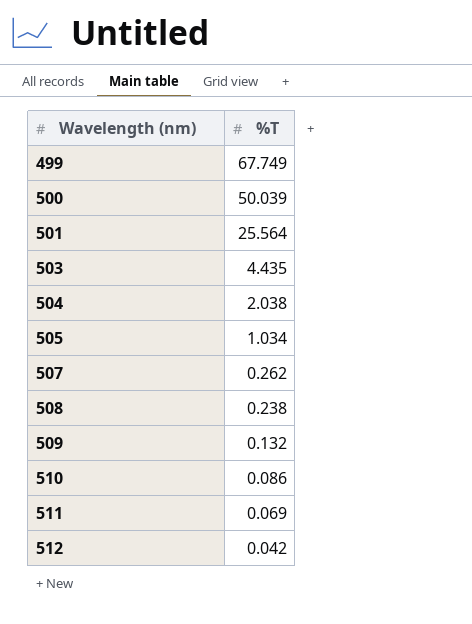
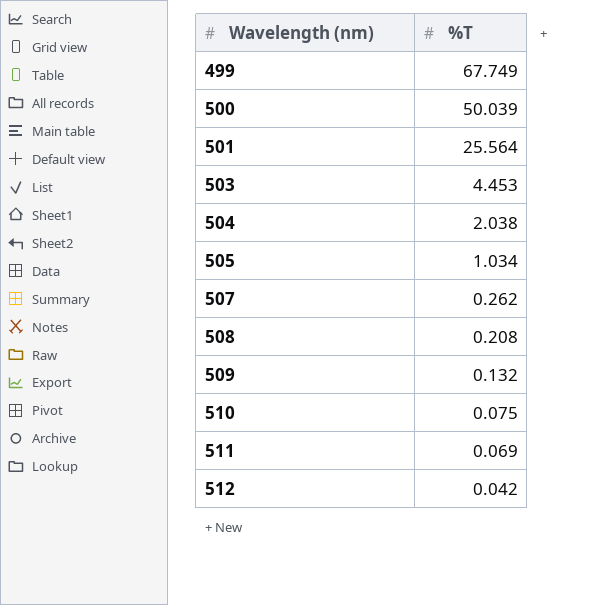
503 | %T: 4.435 -> 4.453
508 | %T: 0.238 -> 0.208
510 | %T: 0.086 -> 0.075

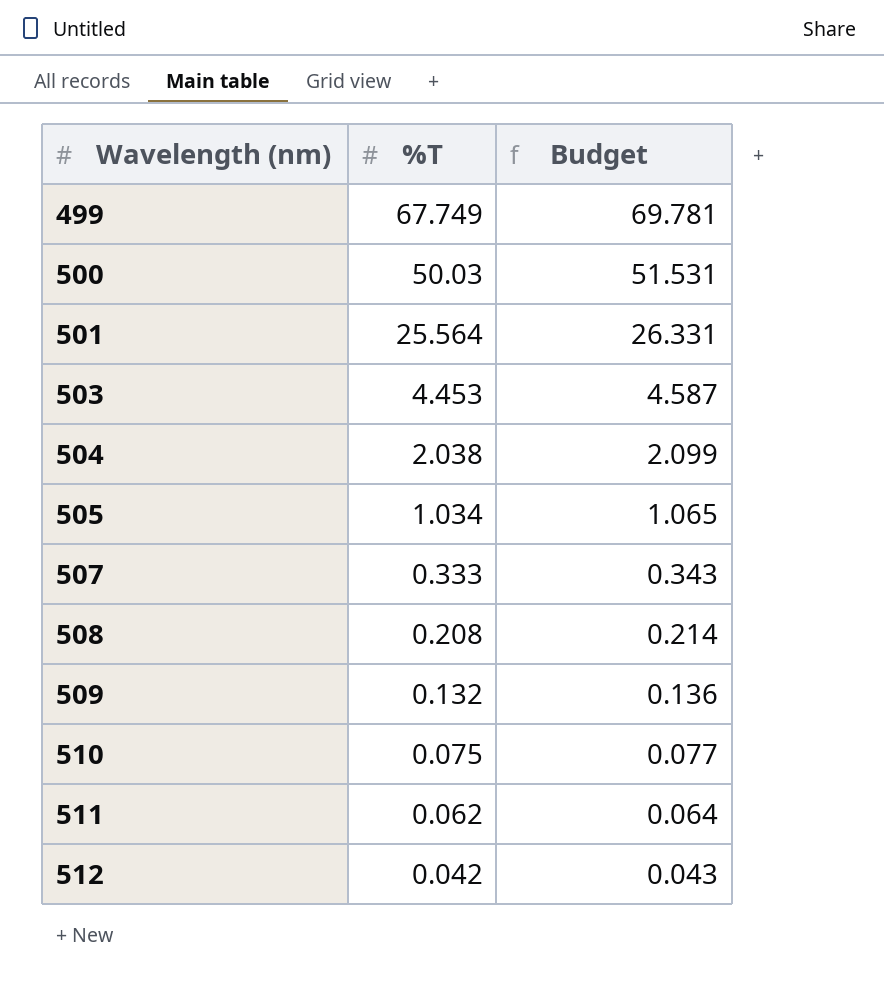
column Budget | formula: none -> [%T] * 1.03
500 | %T: 50.039 -> 50.03
507 | %T: 0.262 -> 0.333
511 | %T: 0.069 -> 0.062

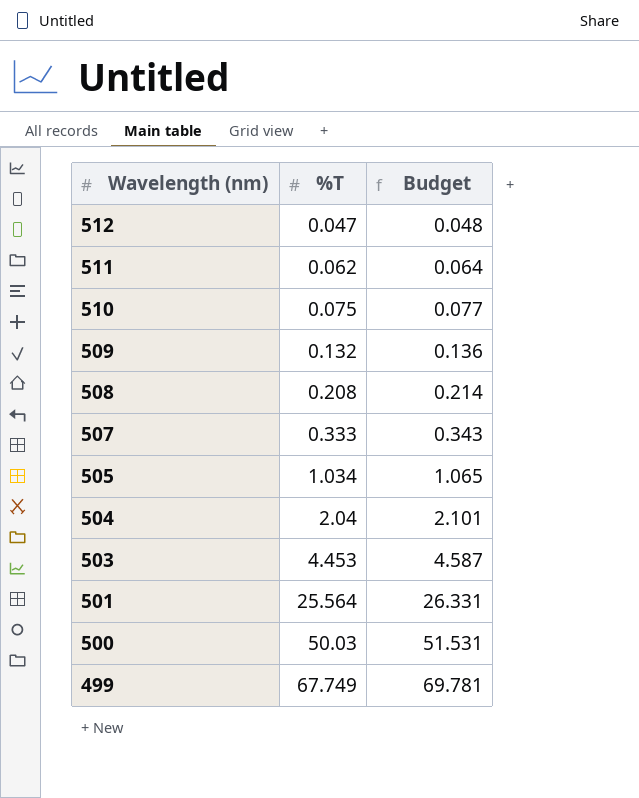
row order: Wavelength (nm) ascending -> Wavelength (nm) descending
512 | %T: 0.042 -> 0.047
512 | Budget: 0.043 -> 0.048
504 | %T: 2.038 -> 2.04
504 | Budget: 2.099 -> 2.101

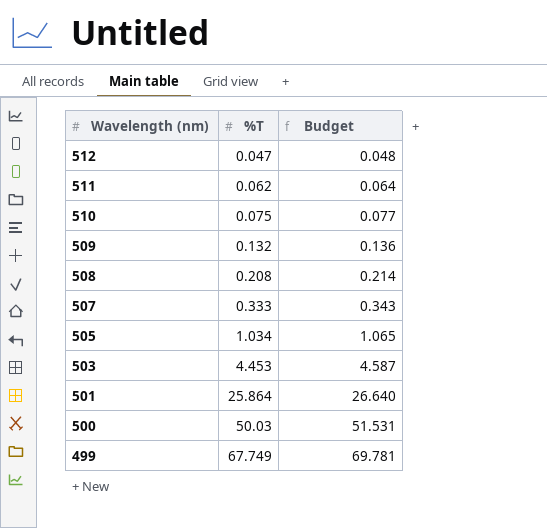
row 504: 2.04 | 2.101 -> none
501 | %T: 25.564 -> 25.864
501 | Budget: 26.331 -> 26.640

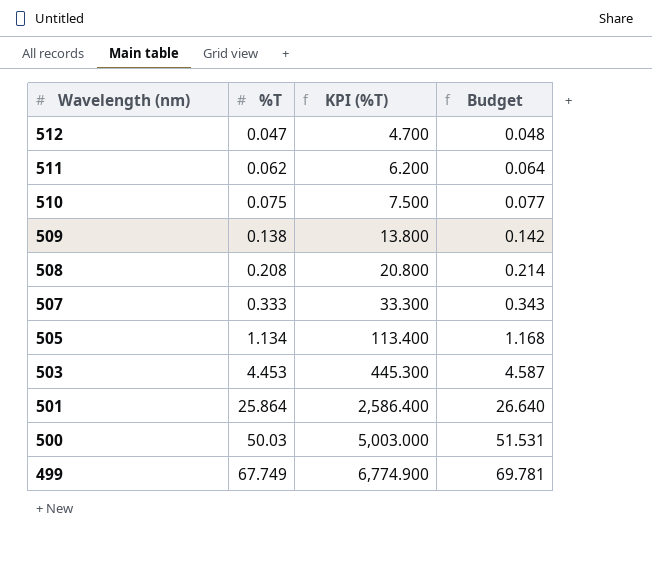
column KPI (%T) | formula: none -> [%T] * 100
509 | %T: 0.132 -> 0.138
509 | Budget: 0.136 -> 0.142
505 | %T: 1.034 -> 1.134
505 | Budget: 1.065 -> 1.168

